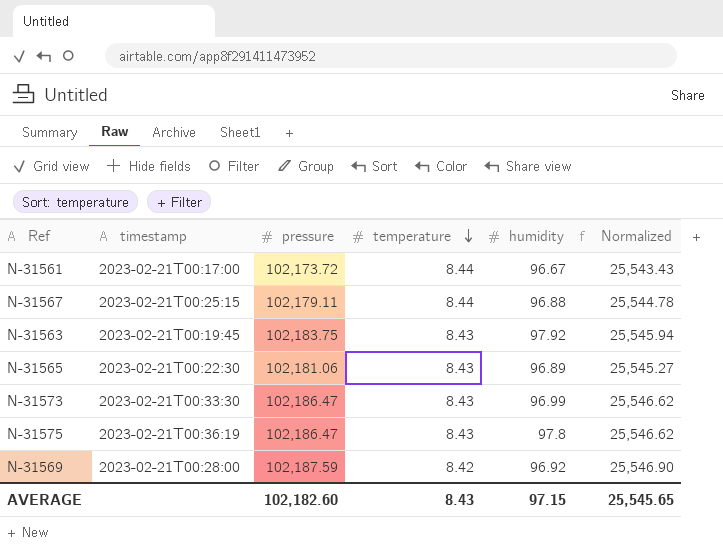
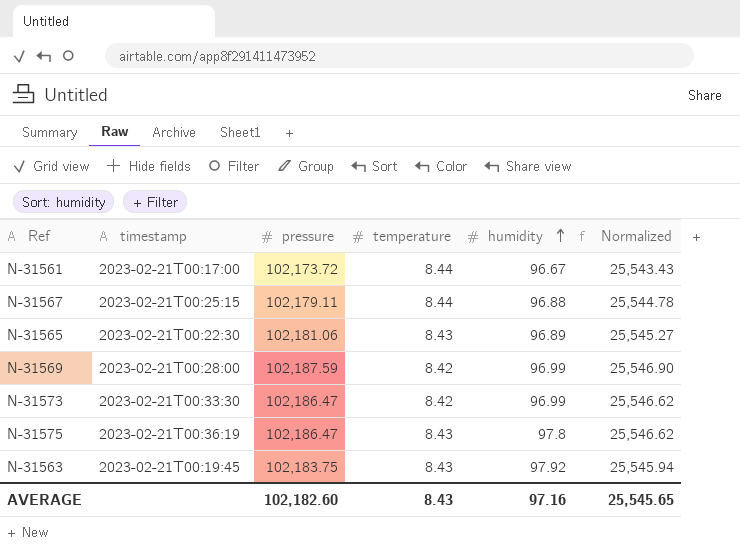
row order: temperature descending -> humidity ascending
N-31569 | humidity: 96.92 -> 96.99
N-31573 | temperature: 8.43 -> 8.42
AVERAGE | humidity: 97.15 -> 97.16

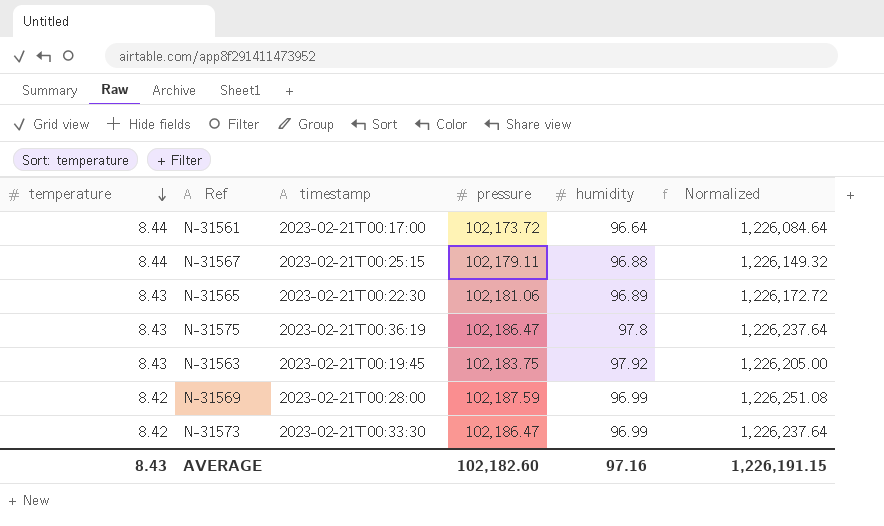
row order: humidity ascending -> temperature descending
column temperature | position: 4 -> 1
column Normalized | formula: [pressure] * 0.25 -> [pressure] * 12
N-31561 | humidity: 96.67 -> 96.64
AVERAGE | Normalized: 25,545.65 -> 1,226,191.15

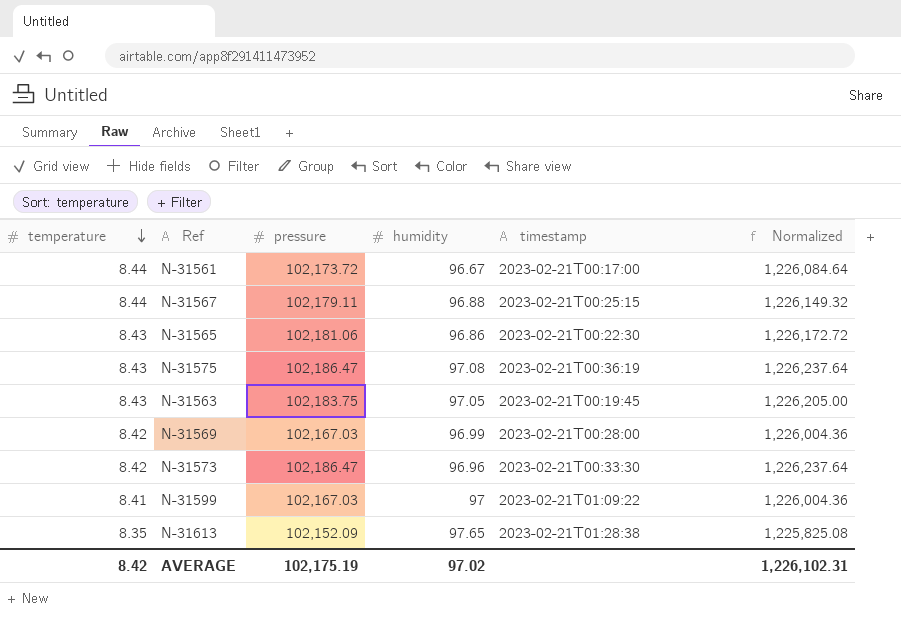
column timestamp | position: 3 -> 5
N-31561 | humidity: 96.64 -> 96.67
N-31565 | humidity: 96.89 -> 96.86
N-31575 | humidity: 97.8 -> 97.08
N-31563 | humidity: 97.92 -> 97.05
N-31569 | pressure: 102,187.59 -> 102,167.03
N-31569 | Normalized: 1,226,251.08 -> 1,226,004.36
N-31573 | humidity: 96.99 -> 96.96
row N-31599: none -> 8.41 | 102,167.03 | 97 | 2023-02-21T01:09:22 | 1,226,004.36
row N-31613: none -> 8.35 | 102,152.09 | 97.65 | 2023-02-21T01:28:38 | 1,225,825.08
AVERAGE | temperature: 8.43 -> 8.42
AVERAGE | pressure: 102,182.60 -> 102,175.19
AVERAGE | humidity: 97.16 -> 97.02
AVERAGE | Normalized: 1,226,191.15 -> 1,226,102.31

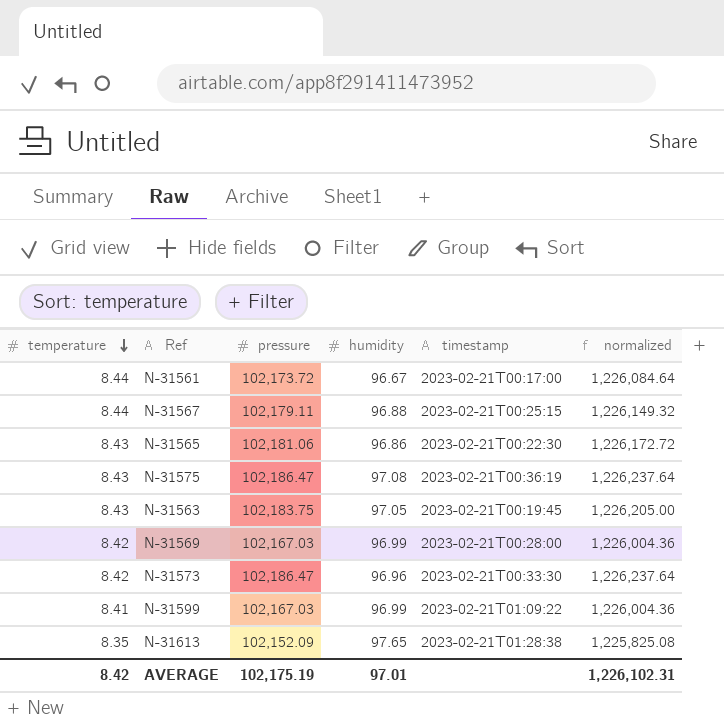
column name: Normalized -> normalized
N-31599 | humidity: 97 -> 96.99
AVERAGE | humidity: 97.02 -> 97.01

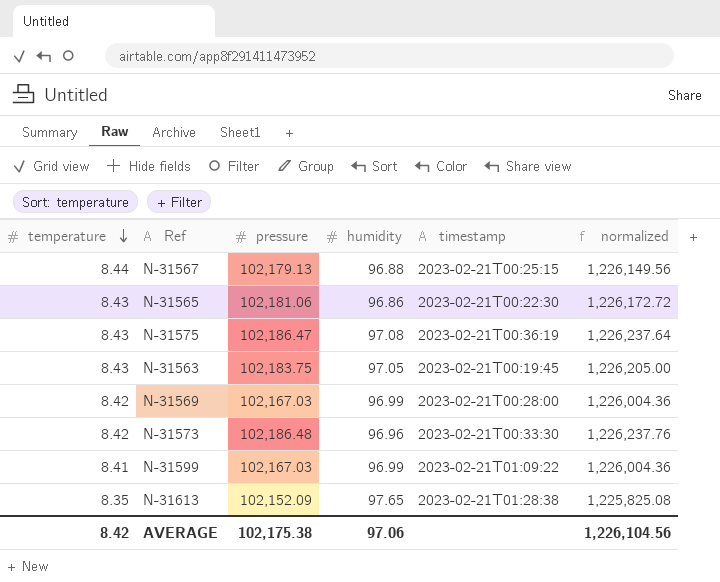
row N-31561: 8.44 | 102,173.72 | 96.67 | 2023-02-21T00:17:00 | 1,226,084.64 -> none
N-31567 | pressure: 102,179.11 -> 102,179.13
N-31567 | normalized: 1,226,149.32 -> 1,226,149.56
N-31573 | pressure: 102,186.47 -> 102,186.48
N-31573 | normalized: 1,226,237.64 -> 1,226,237.76
AVERAGE | pressure: 102,175.19 -> 102,175.38
AVERAGE | humidity: 97.01 -> 97.06
AVERAGE | normalized: 1,226,102.31 -> 1,226,104.56

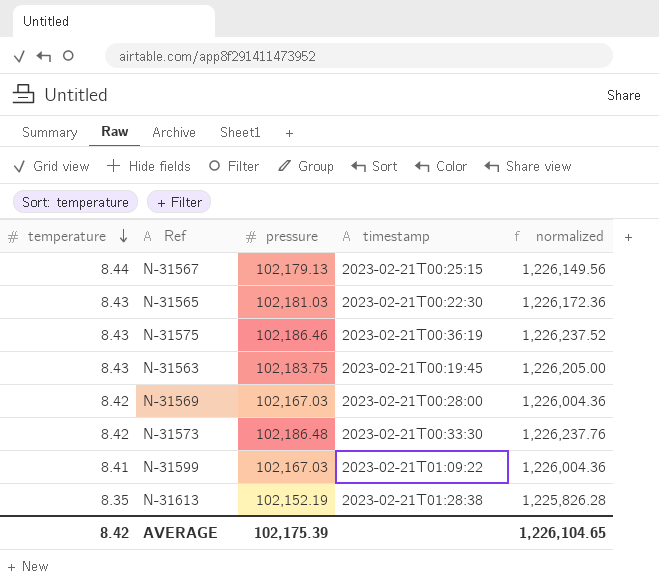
column humidity | position: 4 -> none
N-31565 | pressure: 102,181.06 -> 102,181.03
N-31565 | normalized: 1,226,172.72 -> 1,226,172.36
N-31575 | pressure: 102,186.47 -> 102,186.46
N-31575 | normalized: 1,226,237.64 -> 1,226,237.52
N-31613 | pressure: 102,152.09 -> 102,152.19
N-31613 | normalized: 1,225,825.08 -> 1,225,826.28
AVERAGE | pressure: 102,175.38 -> 102,175.39
AVERAGE | normalized: 1,226,104.56 -> 1,226,104.65

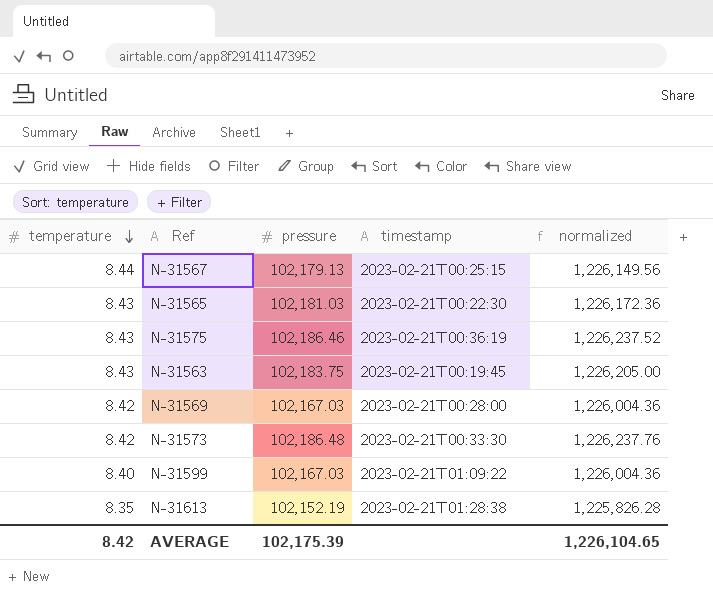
N-31599 | temperature: 8.41 -> 8.40

